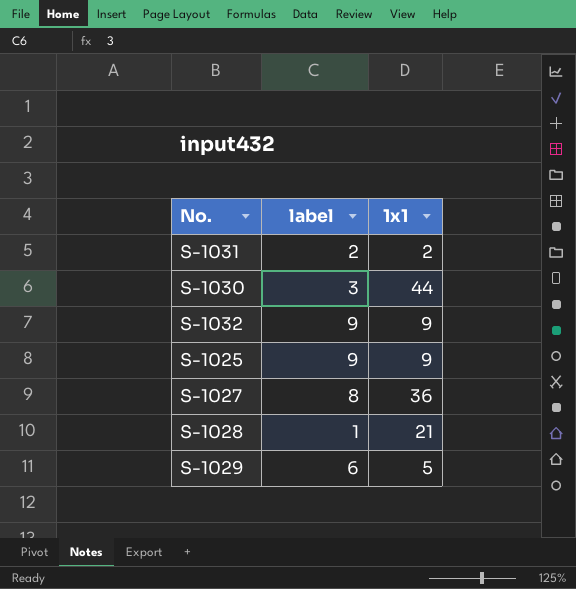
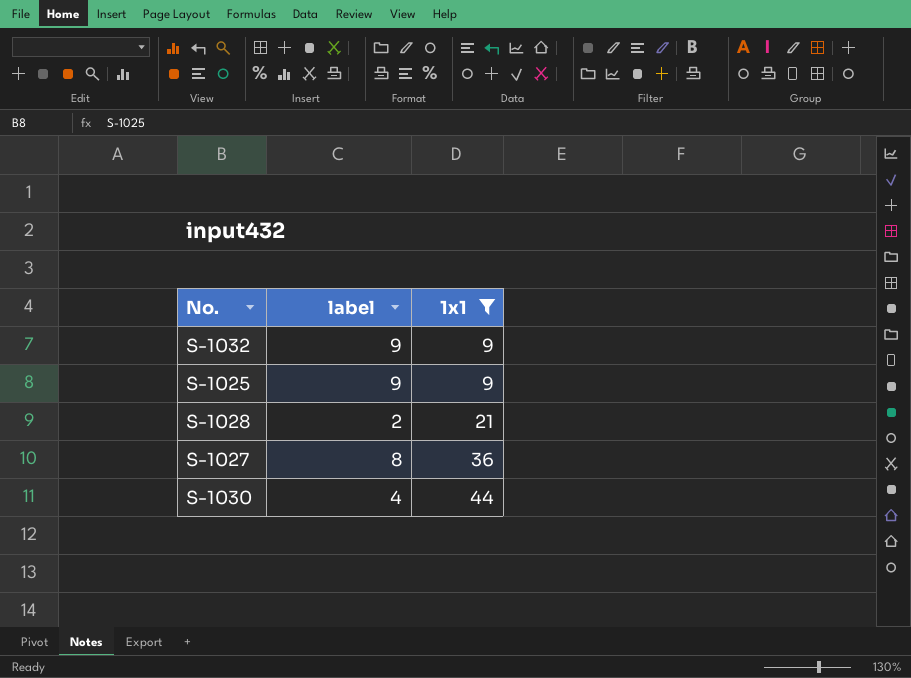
filter: none -> 1x1 >= 9
row order: none -> 1x1 ascending
S-1028 | label: 1 -> 2
S-1030 | label: 3 -> 4

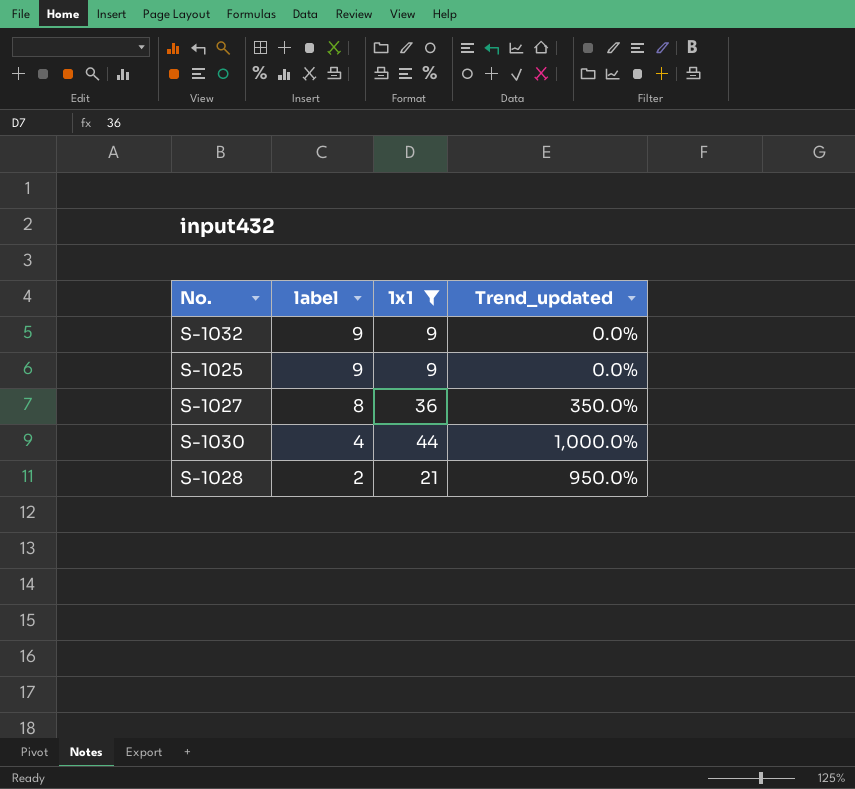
row order: 1x1 ascending -> label descending
column Trend_updated | formula: none -> ([1x1] - [label]) / [label]

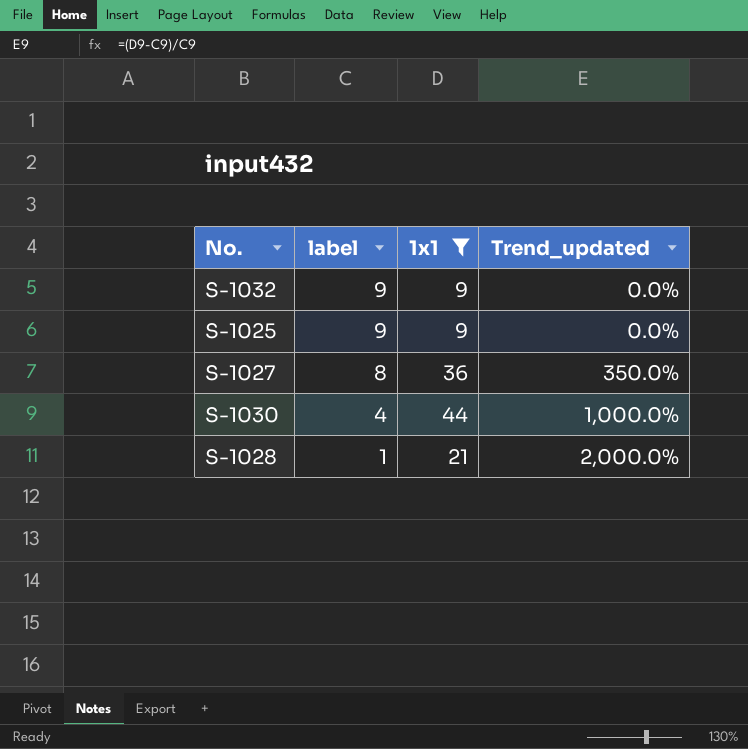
S-1028 | label: 2 -> 1
S-1028 | Trend_updated: 950.0% -> 2,000.0%

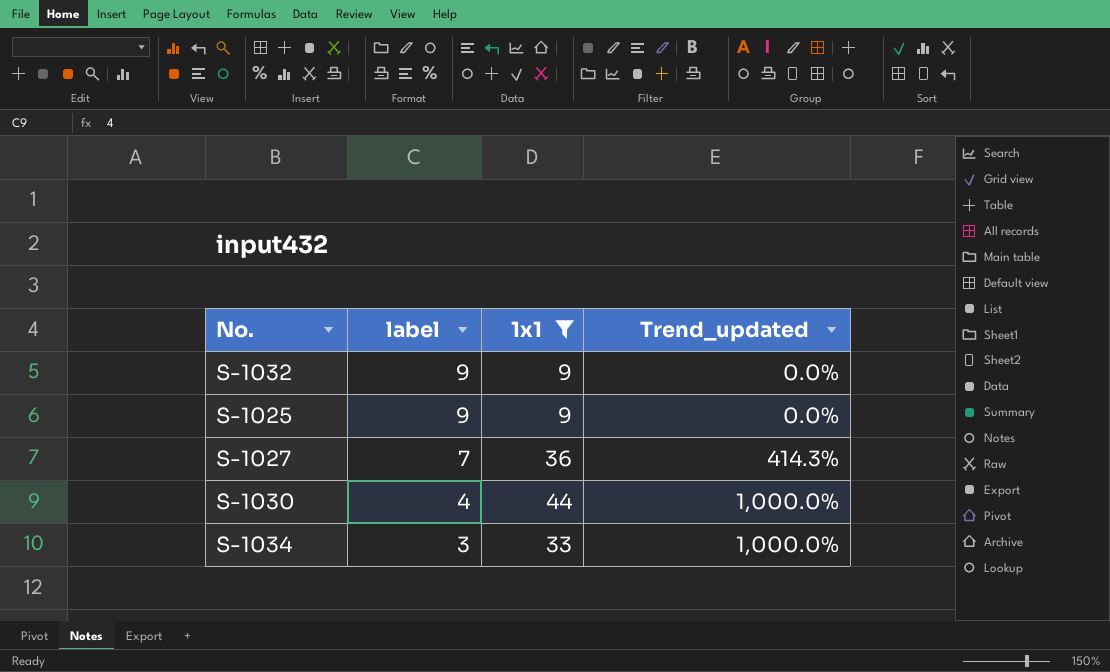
row S-1028: 1 | 21 | 2,000.0% -> none
S-1027 | label: 8 -> 7
S-1027 | Trend_updated: 350.0% -> 414.3%
row S-1034: none -> 3 | 33 | 1,000.0%

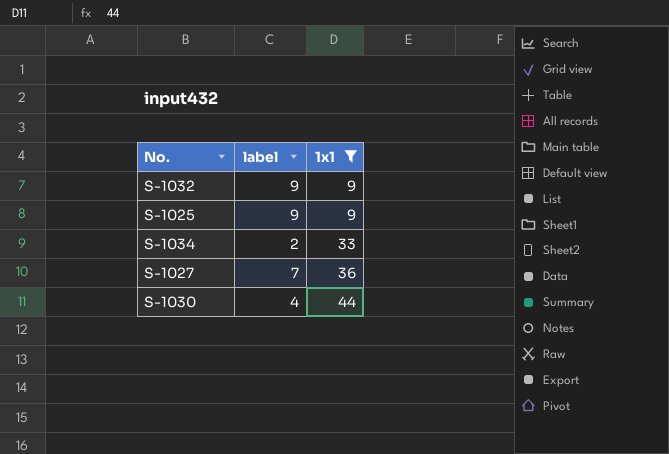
row order: label descending -> 1x1 ascending
column Trend_updated | formula: ([1x1] - [label]) / [label] -> none
S-1034 | label: 3 -> 2

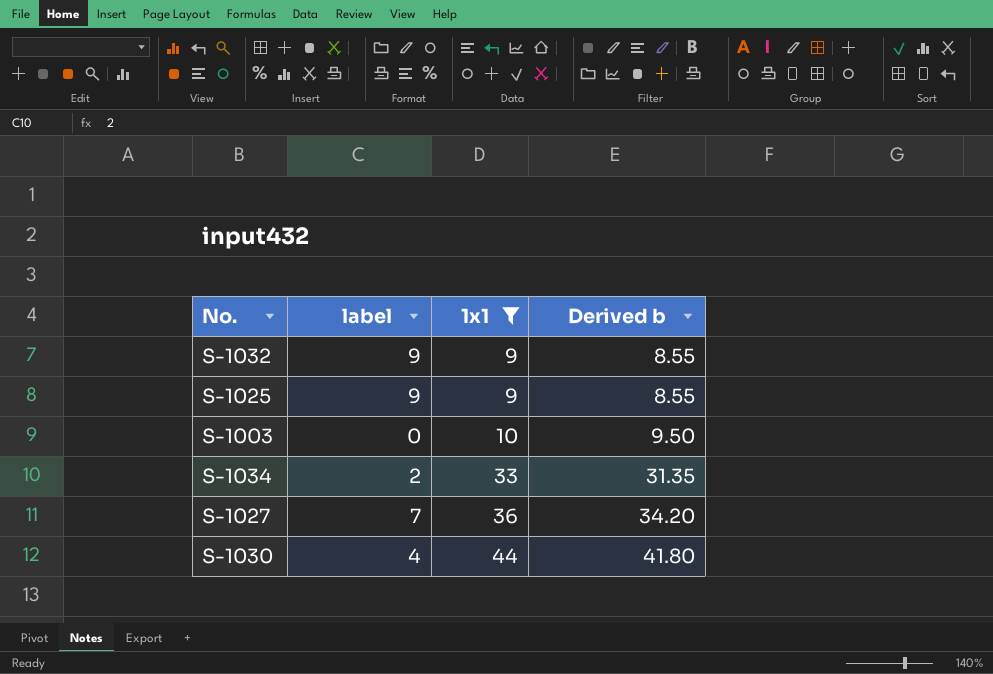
column Derived b | formula: none -> [1x1] * 0.95
row S-1003: none -> 0 | 10 | 9.50

